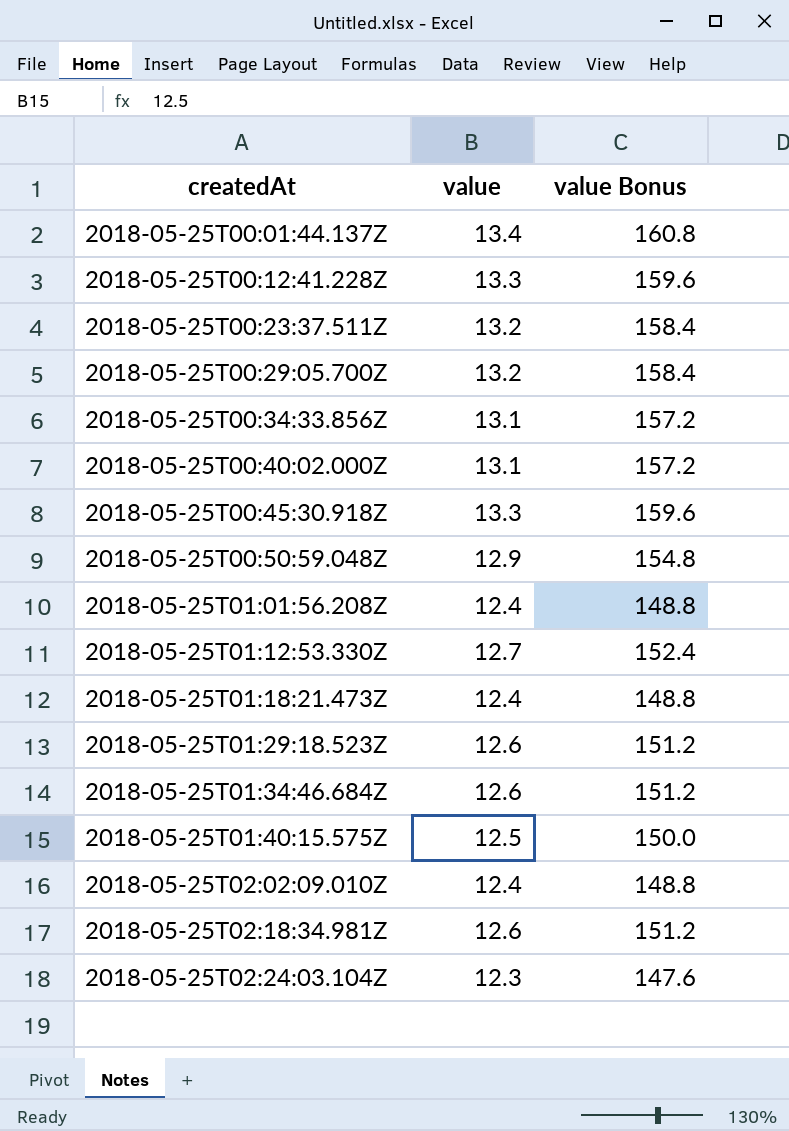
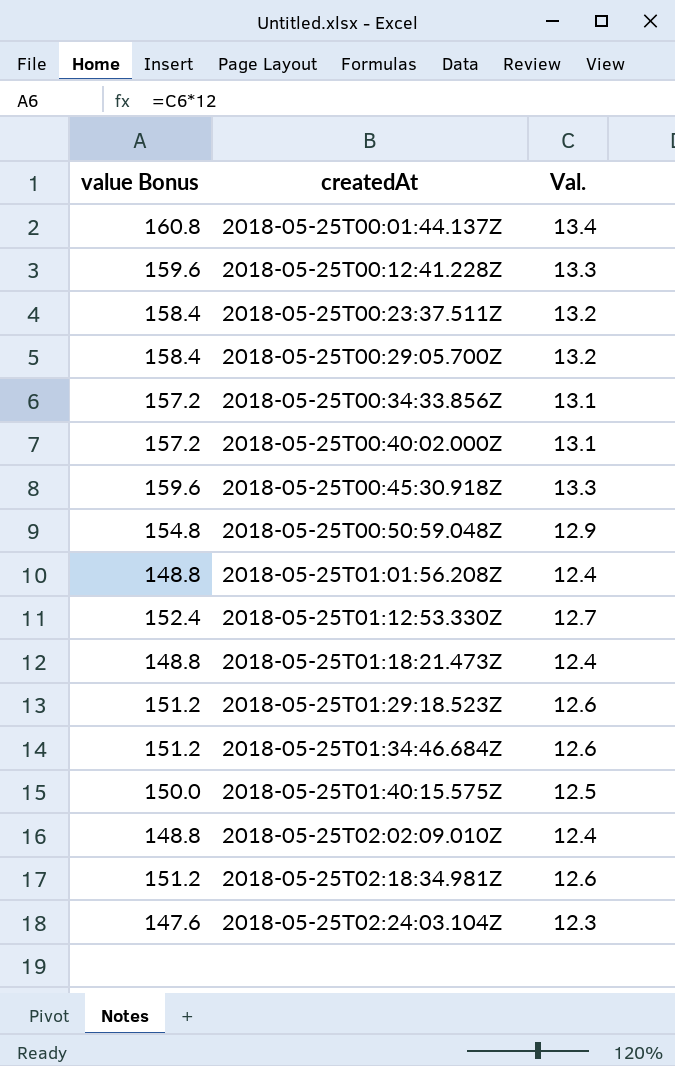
column value Bonus | position: 3 -> 1
column name: value -> Val.

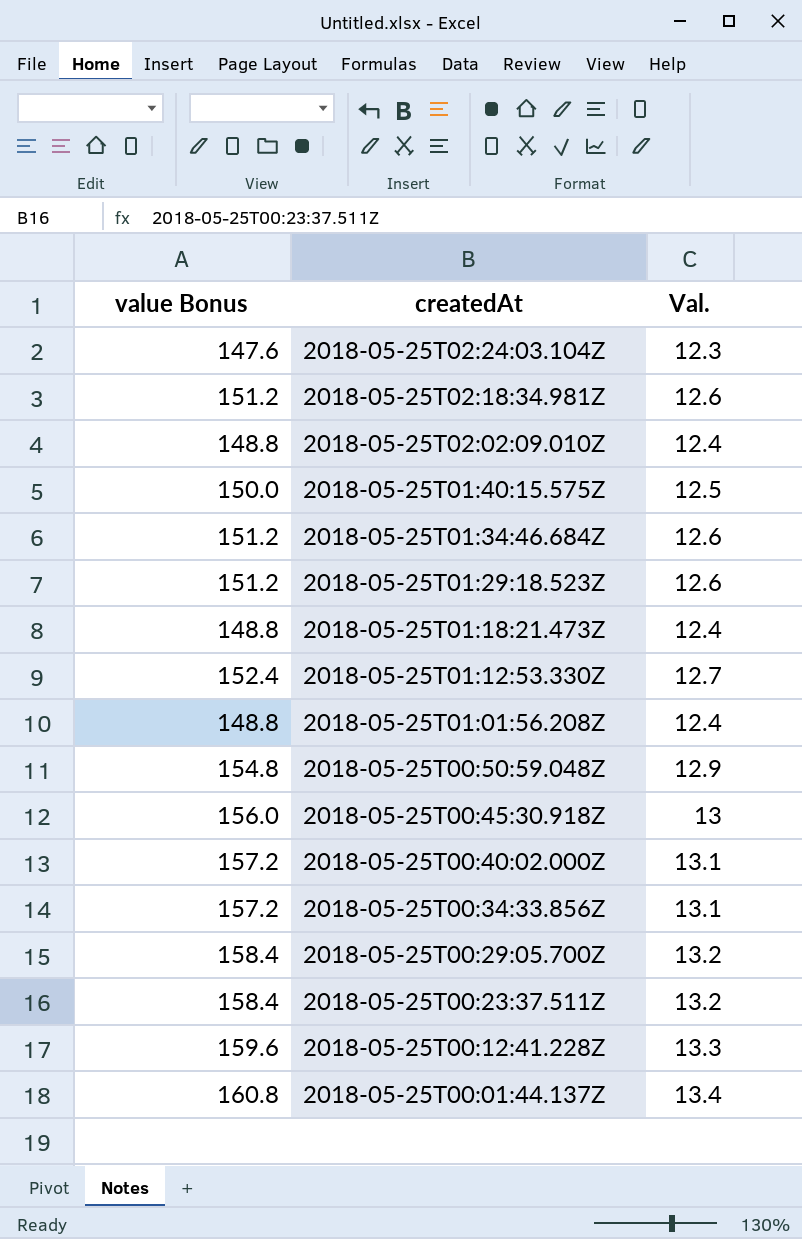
row order: createdAt ascending -> createdAt descending
2018-05-25T00:45:30.918Z | value Bonus: 159.6 -> 156.0
2018-05-25T00:45:30.918Z | Val.: 13.3 -> 13

